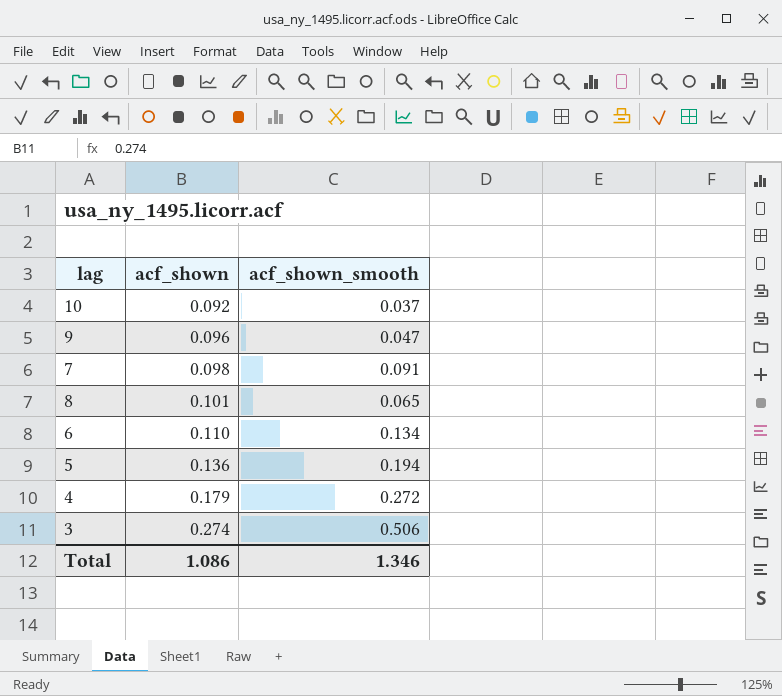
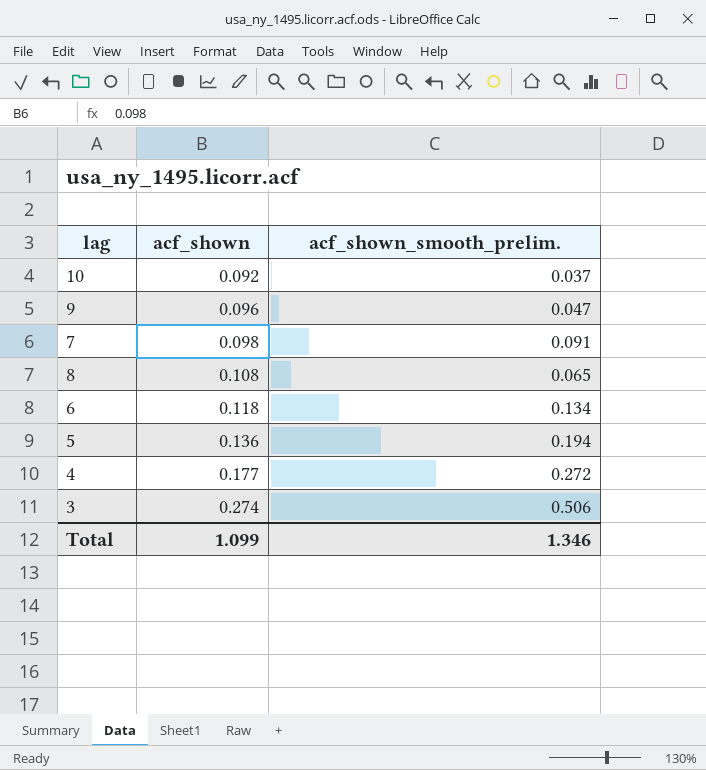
column name: acf_shown_smooth -> acf_shown_smooth_prelim.
8 | acf_shown: 0.101 -> 0.108
6 | acf_shown: 0.110 -> 0.118
4 | acf_shown: 0.179 -> 0.177
Total | acf_shown: 1.086 -> 1.099

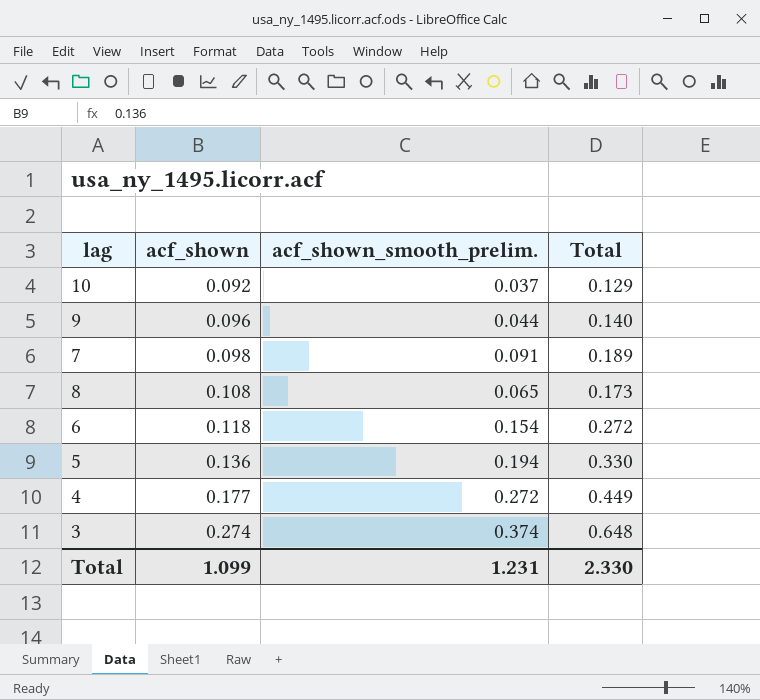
column Total | formula: none -> [acf_shown] + [acf_shown_smooth_prelim.]
9 | acf_shown_smooth_prelim.: 0.047 -> 0.044
6 | acf_shown_smooth_prelim.: 0.134 -> 0.154
3 | acf_shown_smooth_prelim.: 0.506 -> 0.374
Total | acf_shown_smooth_prelim.: 1.346 -> 1.231

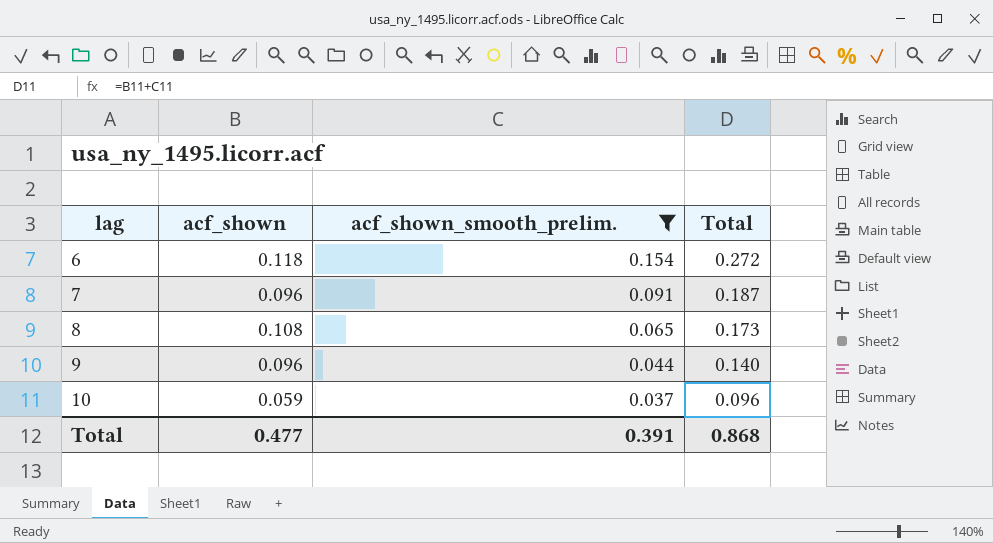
filter: none -> acf_shown_smooth_prelim. <= 0.154
row order: acf_shown ascending -> lag ascending
7 | acf_shown: 0.098 -> 0.096
7 | Total: 0.189 -> 0.187
10 | acf_shown: 0.092 -> 0.059
10 | Total: 0.129 -> 0.096
Total | acf_shown: 1.099 -> 0.477
Total | acf_shown_smooth_prelim.: 1.231 -> 0.391
Total | Total: 2.330 -> 0.868

